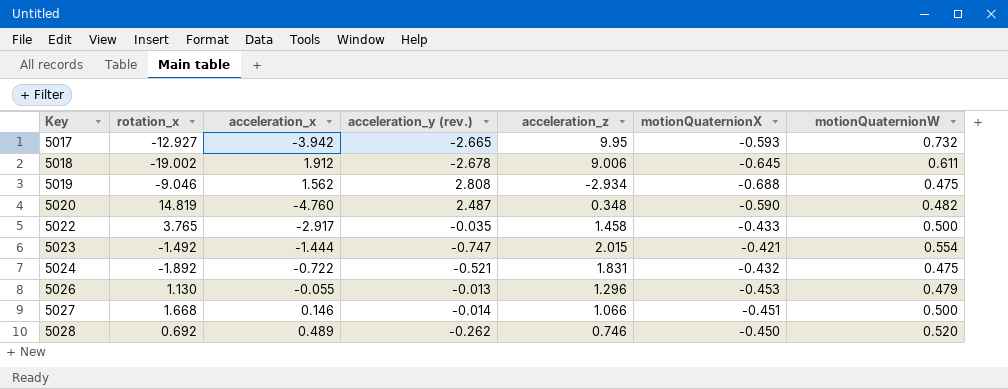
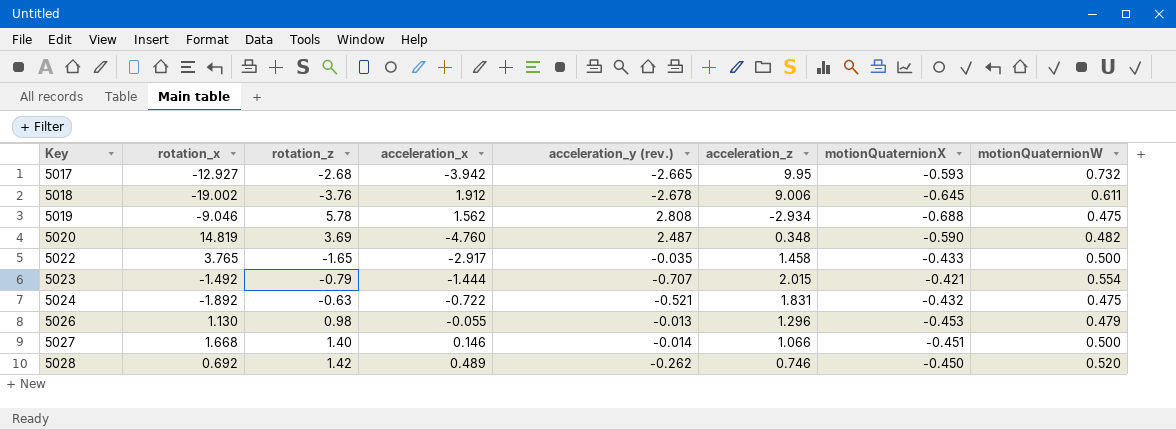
column rotation_z | position: none -> 3
5023 | acceleration_y (rev.): -0.747 -> -0.707

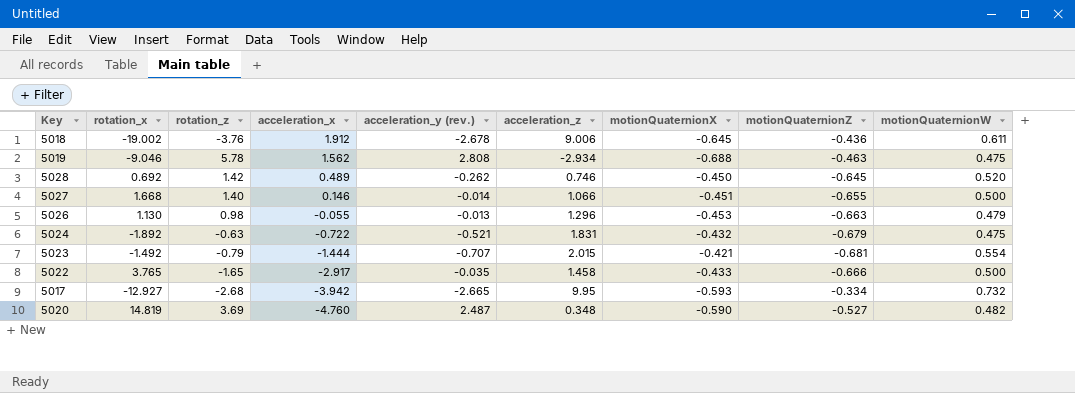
row order: Key ascending -> acceleration_x descending
column motionQuaternionZ | position: none -> 8

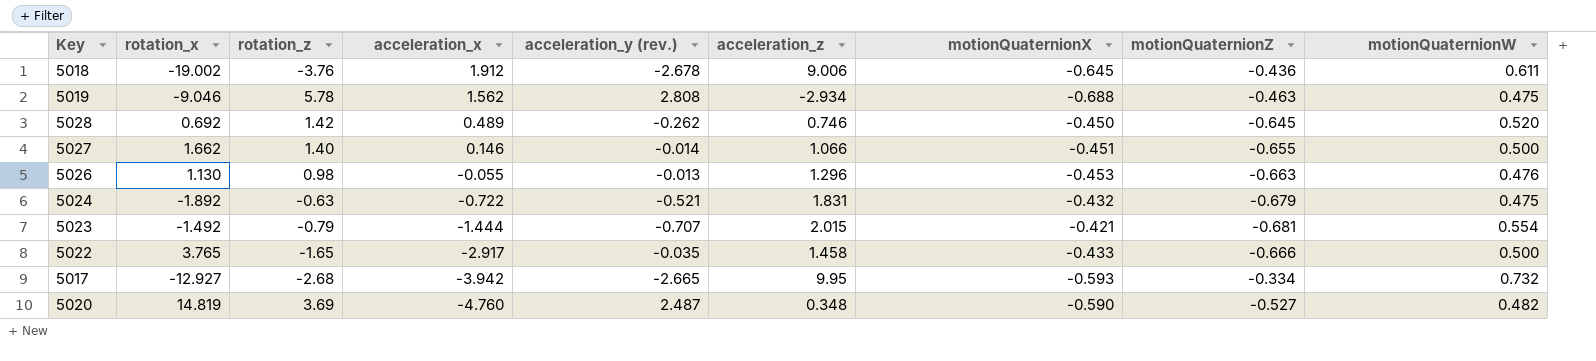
5027 | rotation_x: 1.668 -> 1.662
5026 | motionQuaternionW: 0.479 -> 0.476

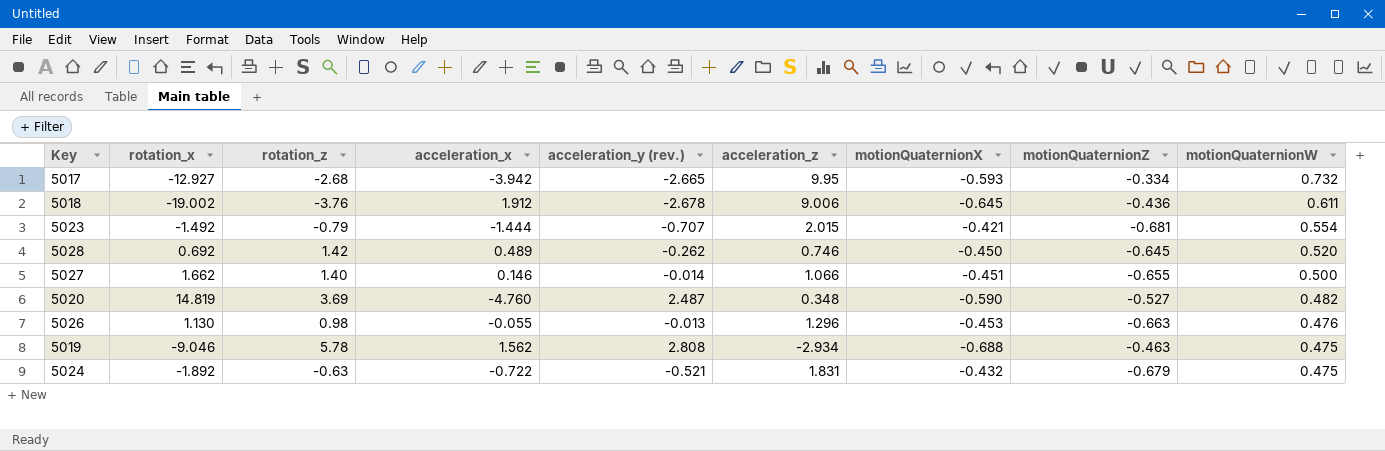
row order: acceleration_x descending -> motionQuaternionW descending
row 5022: 3.765 | -1.65 | -2.917 | -0.035 | 1.458 | -0.433 | -0.666 | 0.500 -> none

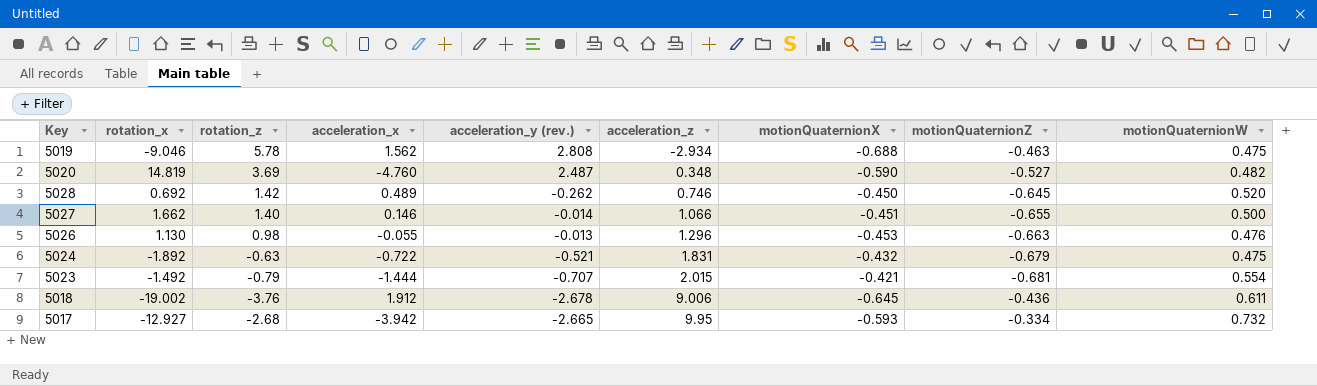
row order: motionQuaternionW descending -> acceleration_z ascending

